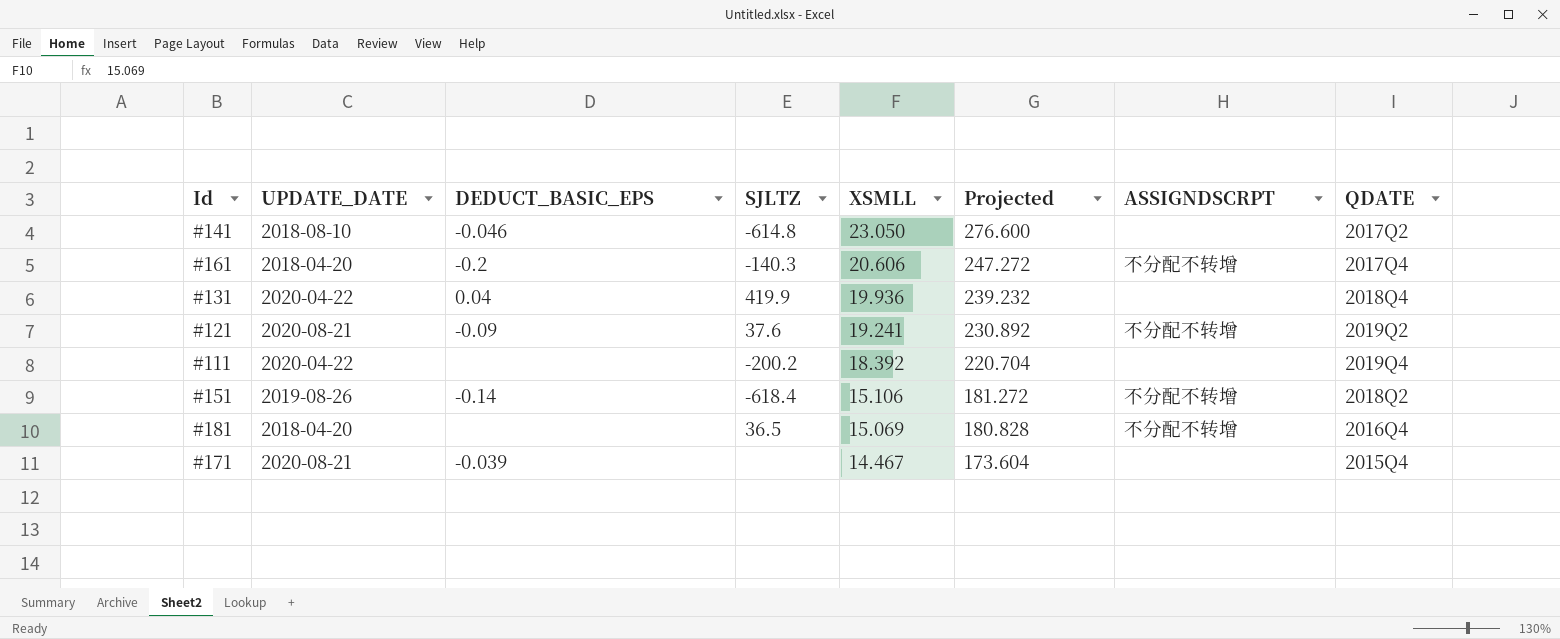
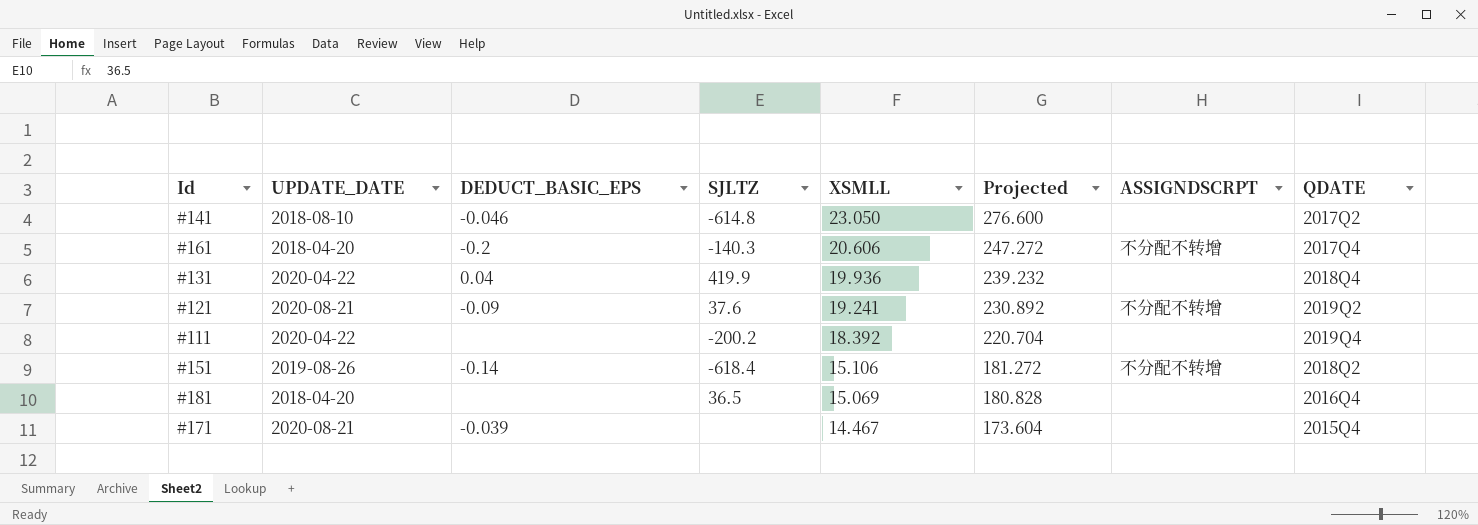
#181 | ASSIGNDSCRPT: 不分配不转增 -> none

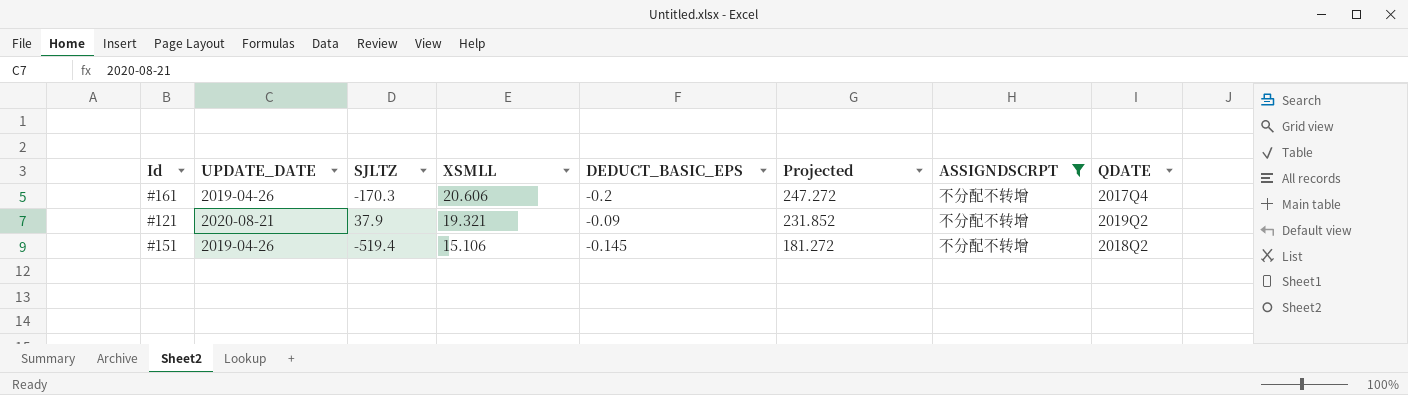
filter: none -> ASSIGNDSCRPT = 不分配不转增
column DEDUCT_BASIC_EPS | position: 3 -> 5
#161 | UPDATE_DATE: 2018-04-20 -> 2019-04-26
#161 | SJLTZ: -140.3 -> -170.3
#121 | SJLTZ: 37.6 -> 37.9
#121 | XSMLL: 19.241 -> 19.321
#121 | Projected: 230.892 -> 231.852
#151 | UPDATE_DATE: 2019-08-26 -> 2019-04-26
#151 | SJLTZ: -618.4 -> -519.4
#151 | DEDUCT_BASIC_EPS: -0.14 -> -0.145

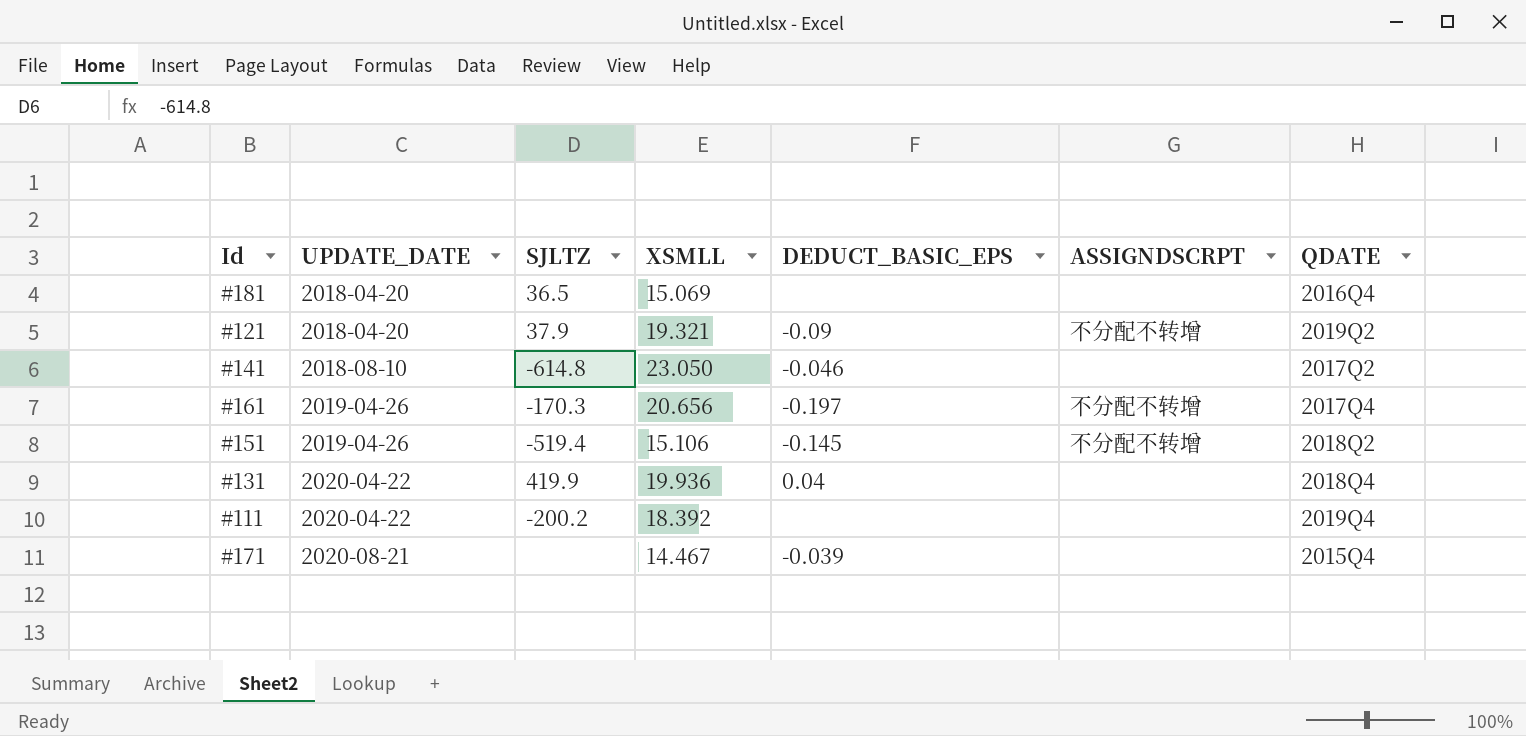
filter: ASSIGNDSCRPT = 不分配不转增 -> none
row order: XSMLL descending -> UPDATE_DATE ascending
column Projected | formula: [XSMLL] * 12 -> none
#121 | UPDATE_DATE: 2020-08-21 -> 2018-04-20
#161 | XSMLL: 20.606 -> 20.656
#161 | DEDUCT_BASIC_EPS: -0.2 -> -0.197

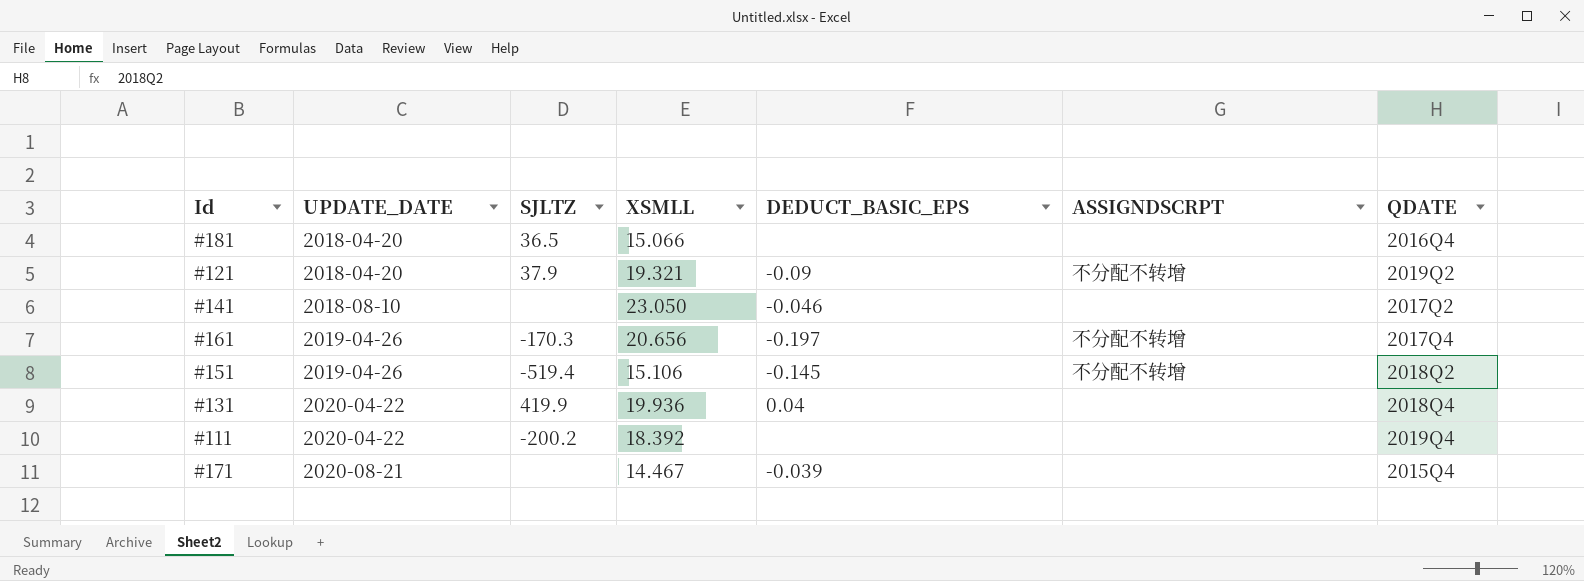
#181 | XSMLL: 15.069 -> 15.066
#141 | SJLTZ: -614.8 -> none

